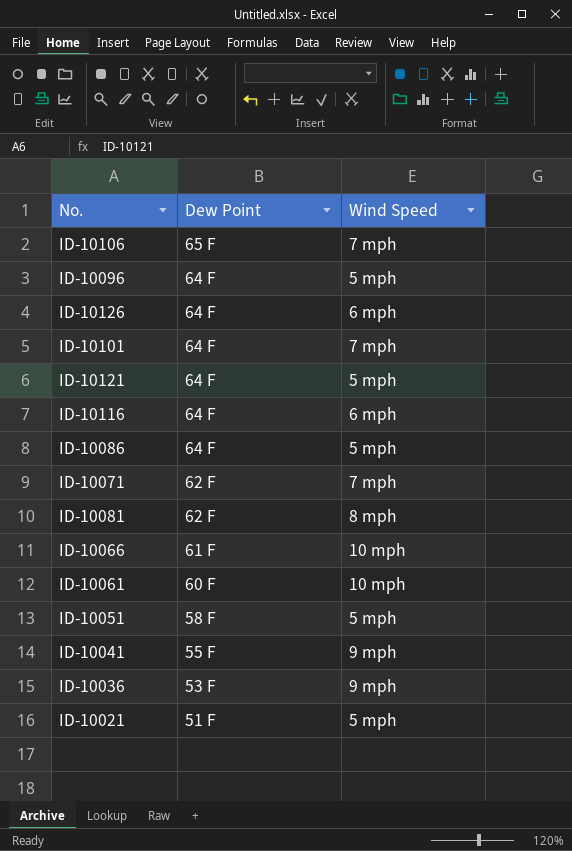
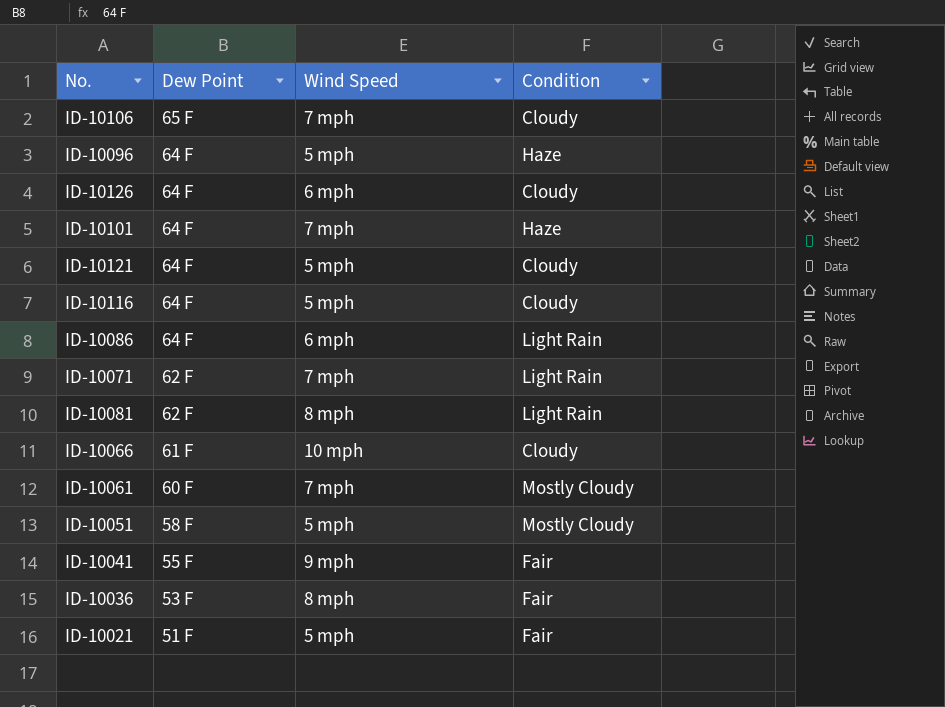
column Condition | position: none -> 4
ID-10116 | Wind Speed: 6 mph -> 5 mph
ID-10086 | Wind Speed: 5 mph -> 6 mph
ID-10061 | Wind Speed: 10 mph -> 7 mph
ID-10036 | Wind Speed: 9 mph -> 8 mph

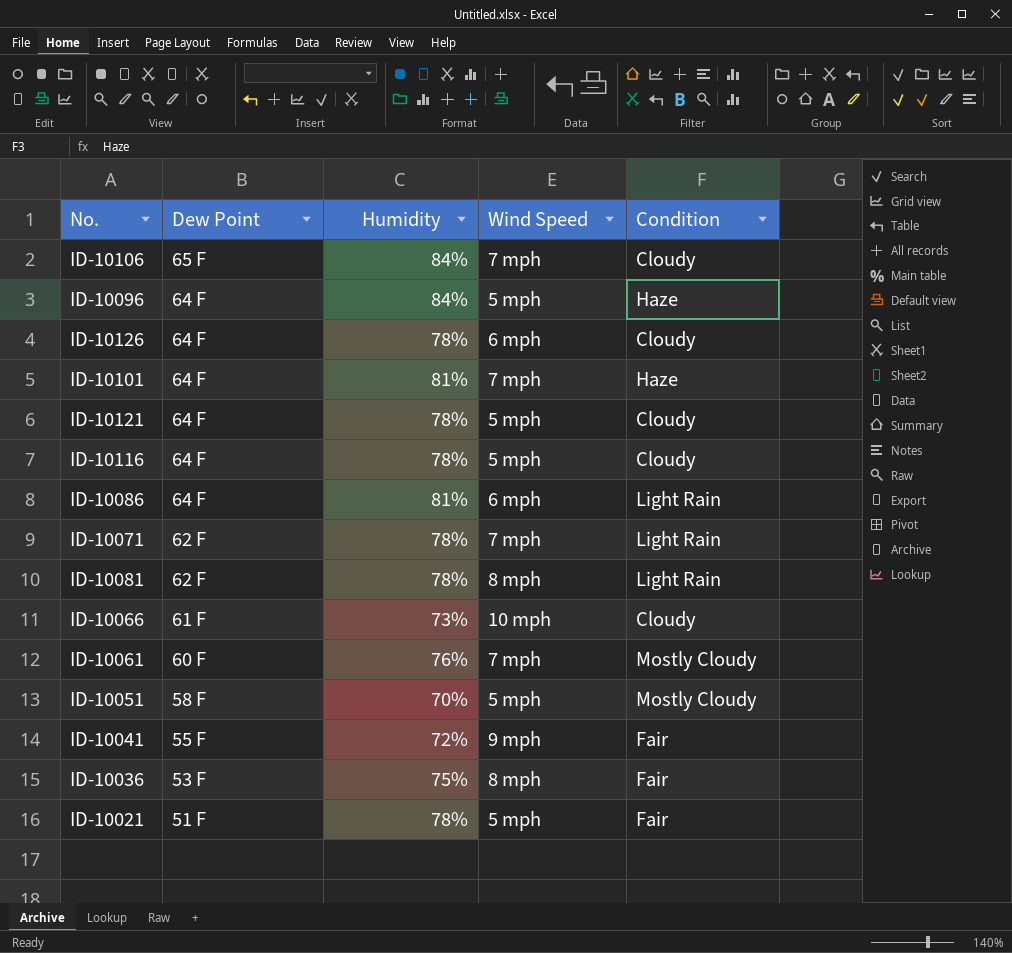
column Humidity | position: none -> 3

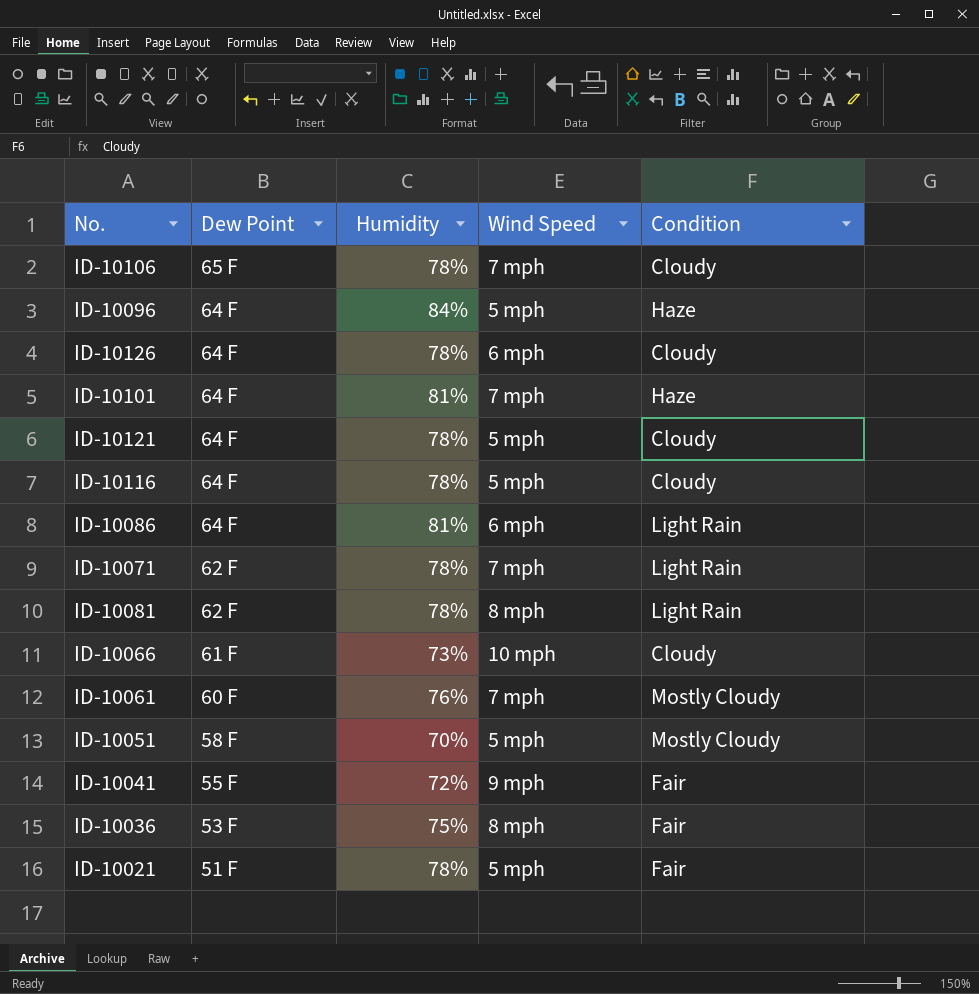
ID-10106 | Humidity: 84% -> 78%

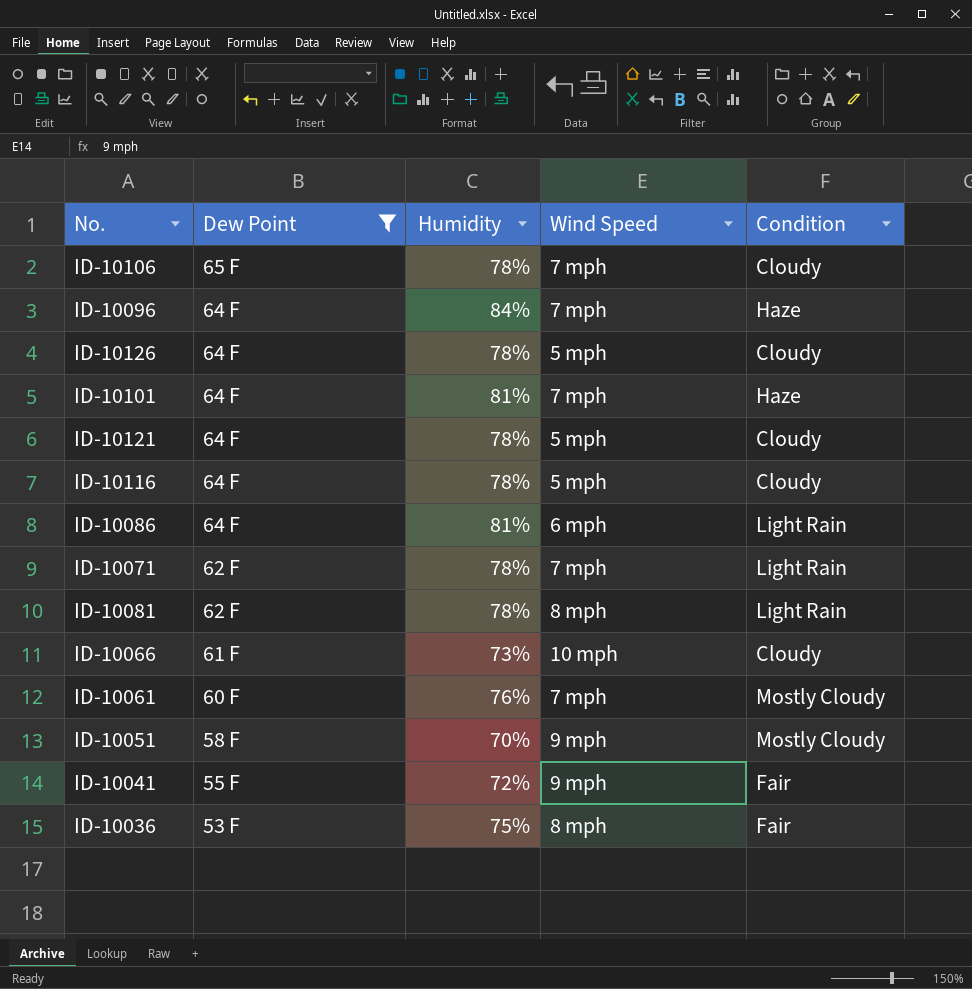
filter: none -> Dew Point != 51 F
ID-10096 | Wind Speed: 5 mph -> 7 mph
ID-10126 | Wind Speed: 6 mph -> 5 mph
ID-10051 | Wind Speed: 5 mph -> 9 mph

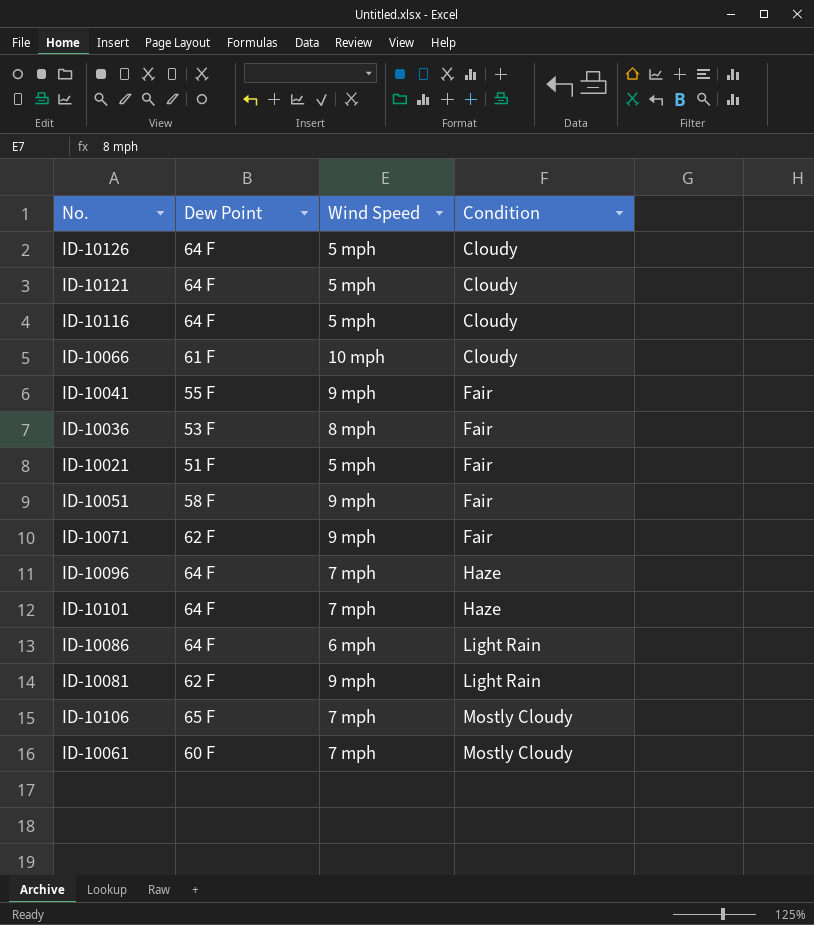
filter: Dew Point != 51 F -> none
row order: Dew Point descending -> Condition ascending
column Humidity | position: 3 -> none
ID-10051 | Condition: Mostly Cloudy -> Fair
ID-10071 | Wind Speed: 7 mph -> 9 mph
ID-10071 | Condition: Light Rain -> Fair
ID-10081 | Wind Speed: 8 mph -> 9 mph
ID-10106 | Condition: Cloudy -> Mostly Cloudy

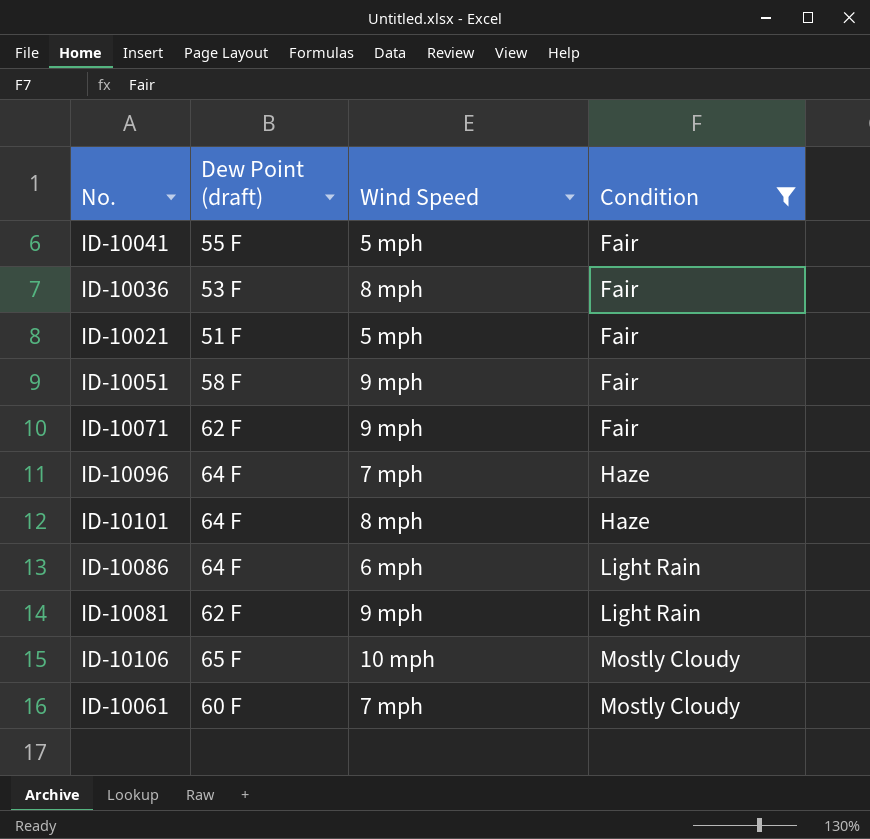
filter: none -> Condition != Cloudy
column name: Dew Point -> Dew Point (draft)
ID-10041 | Wind Speed: 9 mph -> 5 mph
ID-10101 | Wind Speed: 7 mph -> 8 mph
ID-10106 | Wind Speed: 7 mph -> 10 mph

